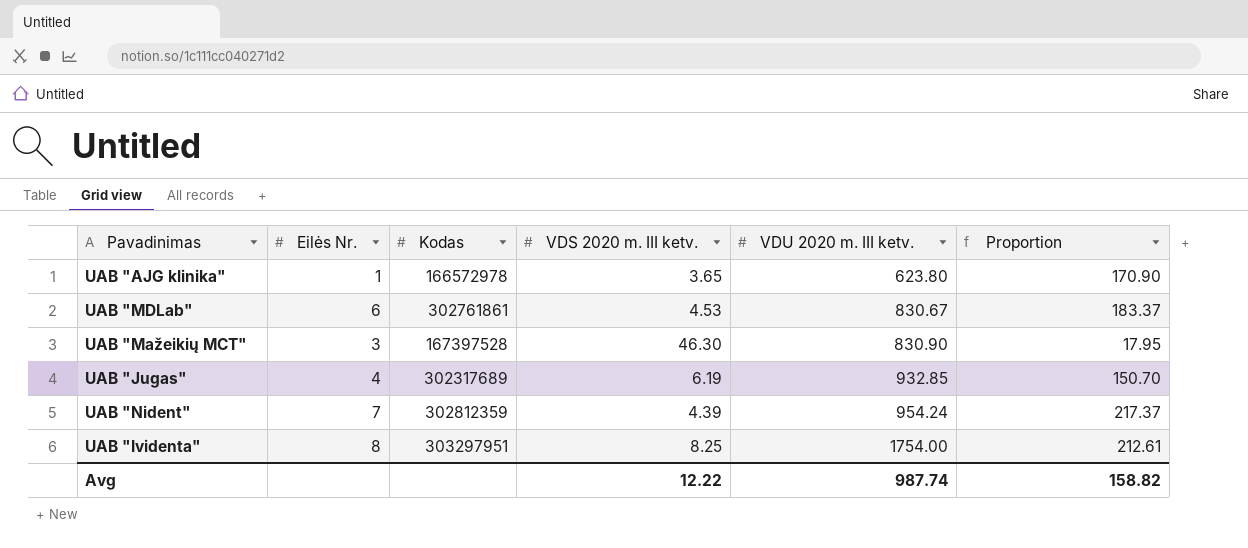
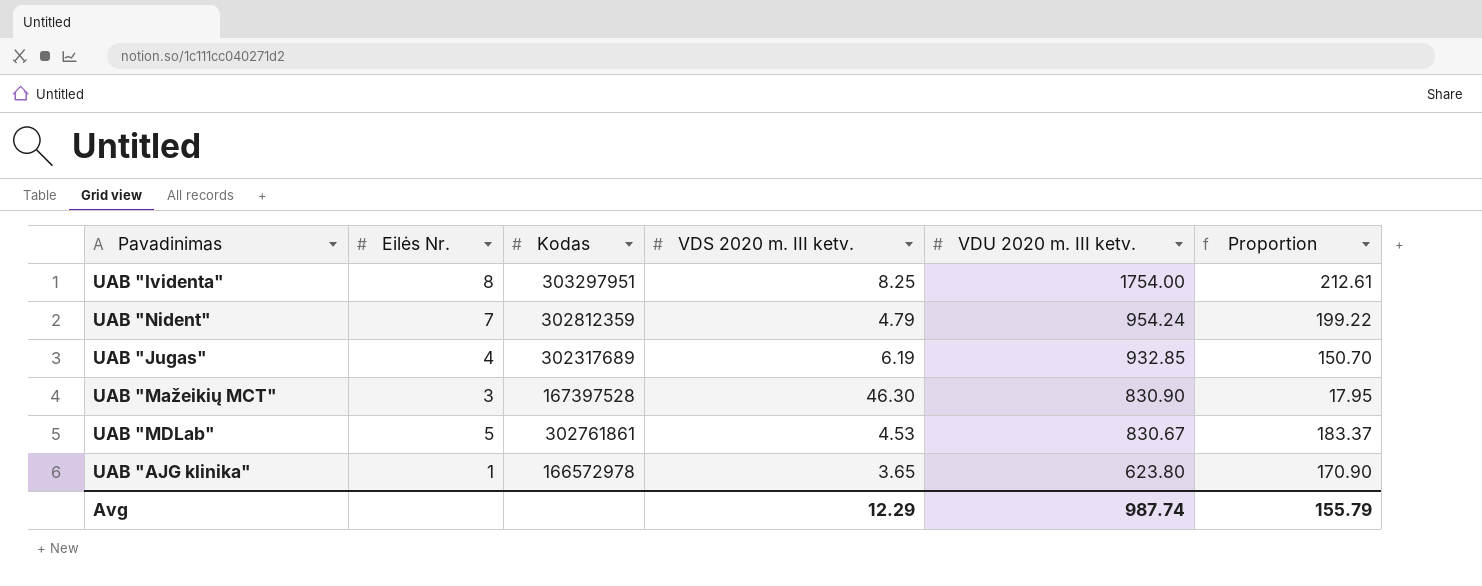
row order: VDU 2020 m. III ketv. ascending -> VDU 2020 m. III ketv. descending
UAB "Nident" | VDS 2020 m. III ketv.: 4.39 -> 4.79
UAB "Nident" | Proportion: 217.37 -> 199.22
UAB "MDLab" | Eilės Nr.: 6 -> 5
Avg | VDS 2020 m. III ketv.: 12.22 -> 12.29
Avg | Proportion: 158.82 -> 155.79

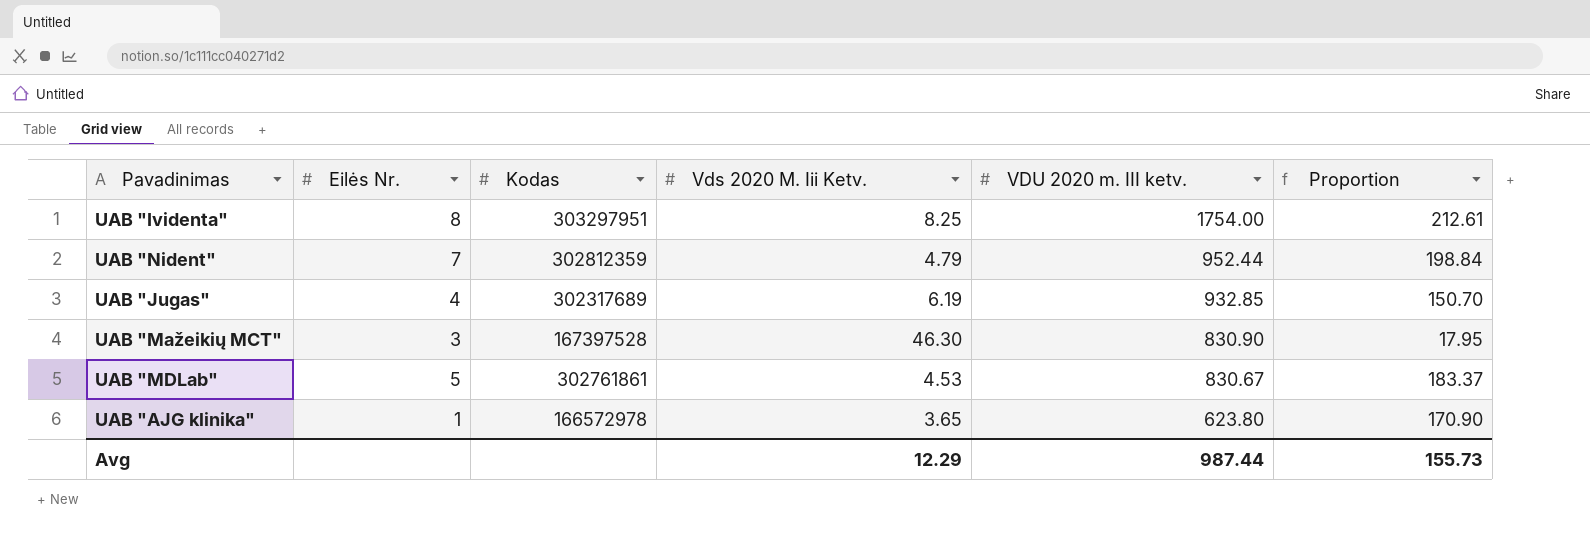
column name: VDS 2020 m. III ketv. -> Vds 2020 M. Iii Ketv.
UAB "Nident" | VDU 2020 m. III ketv.: 954.24 -> 952.44
UAB "Nident" | Proportion: 199.22 -> 198.84
Avg | VDU 2020 m. III ketv.: 987.74 -> 987.44
Avg | Proportion: 155.79 -> 155.73

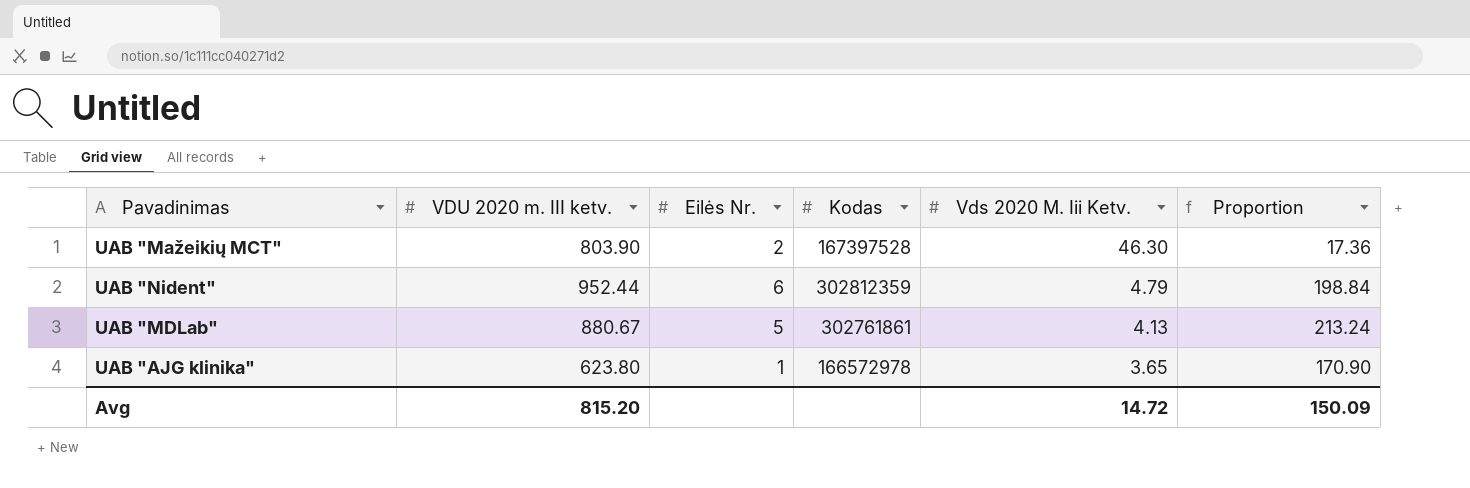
row order: VDU 2020 m. III ketv. descending -> Vds 2020 M. Iii Ketv. descending
column VDU 2020 m. III ketv. | position: 5 -> 2
row UAB "Ividenta": 8 | 303297951 | 8.25 | 1754.00 | 212.61 -> none
row UAB "Jugas": 4 | 302317689 | 6.19 | 932.85 | 150.70 -> none
UAB "Mažeikių MCT" | VDU 2020 m. III ketv.: 830.90 -> 803.90
UAB "Mažeikių MCT" | Eilės Nr.: 3 -> 2
UAB "Mažeikių MCT" | Proportion: 17.95 -> 17.36
UAB "Nident" | Eilės Nr.: 7 -> 6
UAB "MDLab" | VDU 2020 m. III ketv.: 830.67 -> 880.67
UAB "MDLab" | Vds 2020 M. Iii Ketv.: 4.53 -> 4.13
UAB "MDLab" | Proportion: 183.37 -> 213.24
Avg | VDU 2020 m. III ketv.: 987.44 -> 815.20
Avg | Vds 2020 M. Iii Ketv.: 12.29 -> 14.72
Avg | Proportion: 155.73 -> 150.09

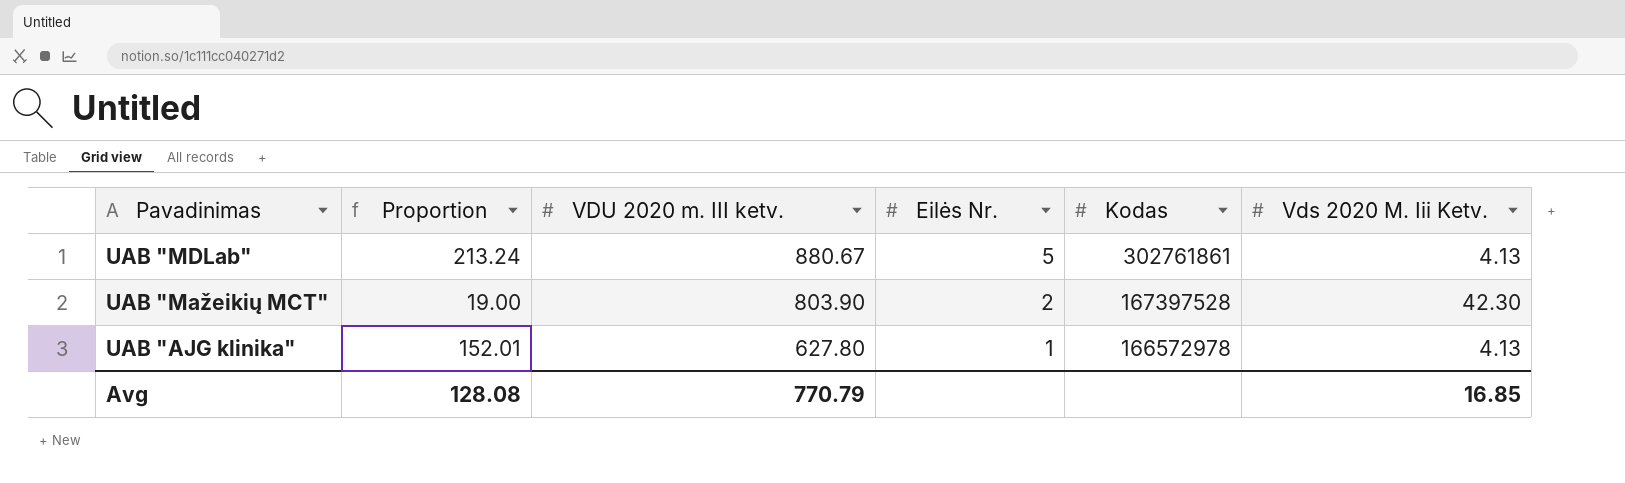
row order: Vds 2020 M. Iii Ketv. descending -> Pavadinimas descending
column Proportion | position: 6 -> 2
row UAB "Nident": 952.44 | 6 | 302812359 | 4.79 | 198.84 -> none
UAB "Mažeikių MCT" | Proportion: 17.36 -> 19.00
UAB "Mažeikių MCT" | Vds 2020 M. Iii Ketv.: 46.30 -> 42.30
UAB "AJG klinika" | Proportion: 170.90 -> 152.01
UAB "AJG klinika" | VDU 2020 m. III ketv.: 623.80 -> 627.80
UAB "AJG klinika" | Vds 2020 M. Iii Ketv.: 3.65 -> 4.13
Avg | Proportion: 150.09 -> 128.08
Avg | VDU 2020 m. III ketv.: 815.20 -> 770.79
Avg | Vds 2020 M. Iii Ketv.: 14.72 -> 16.85

